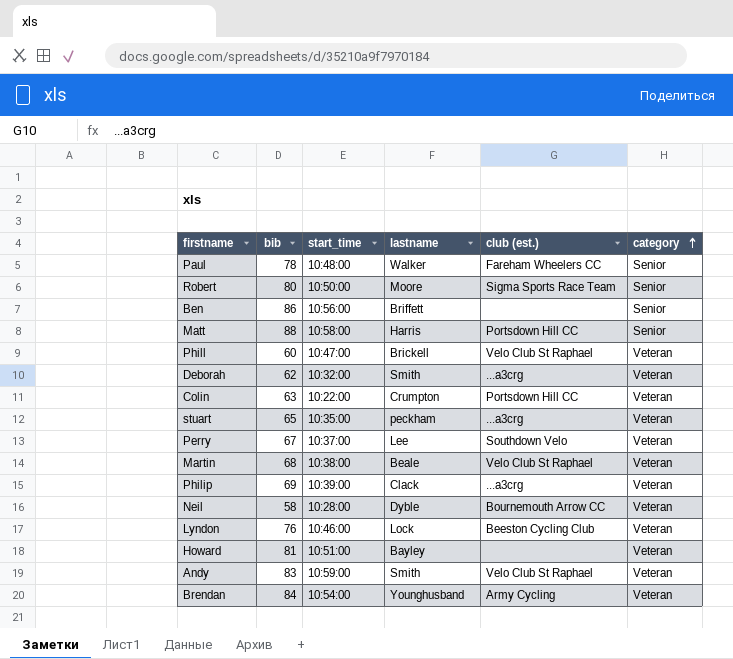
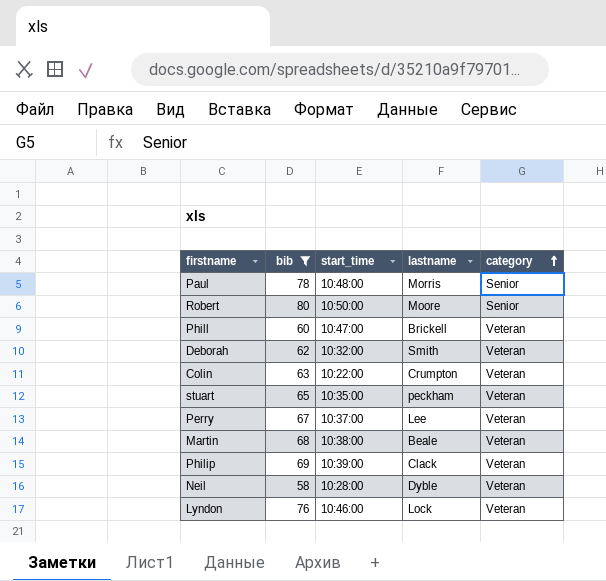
filter: none -> bib <= 80
column club (est.) | position: 5 -> none
Paul | lastname: Walker -> Morris

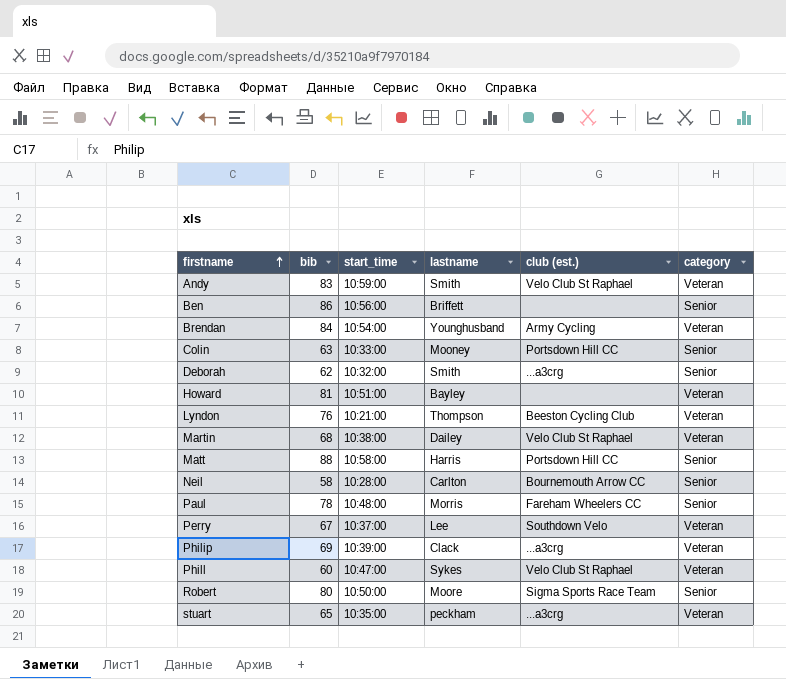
filter: bib <= 80 -> none
row order: category ascending -> firstname ascending
column club (est.) | position: none -> 5
Colin | start_time: 10:22:00 -> 10:33:00
Colin | lastname: Crumpton -> Mooney
Colin | category: Veteran -> Senior
Deborah | category: Veteran -> Senior
Lyndon | start_time: 10:46:00 -> 10:21:00
Lyndon | lastname: Lock -> Thompson
Martin | lastname: Beale -> Dailey
Neil | lastname: Dyble -> Carlton
Neil | category: Veteran -> Senior
Phill | lastname: Brickell -> Sykes

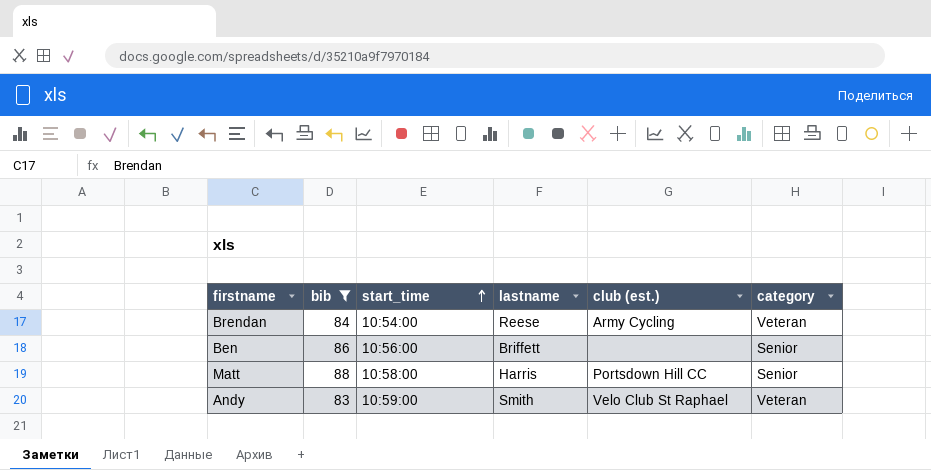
filter: none -> bib >= 83
row order: firstname ascending -> start_time ascending
Brendan | lastname: Younghusband -> Reese

